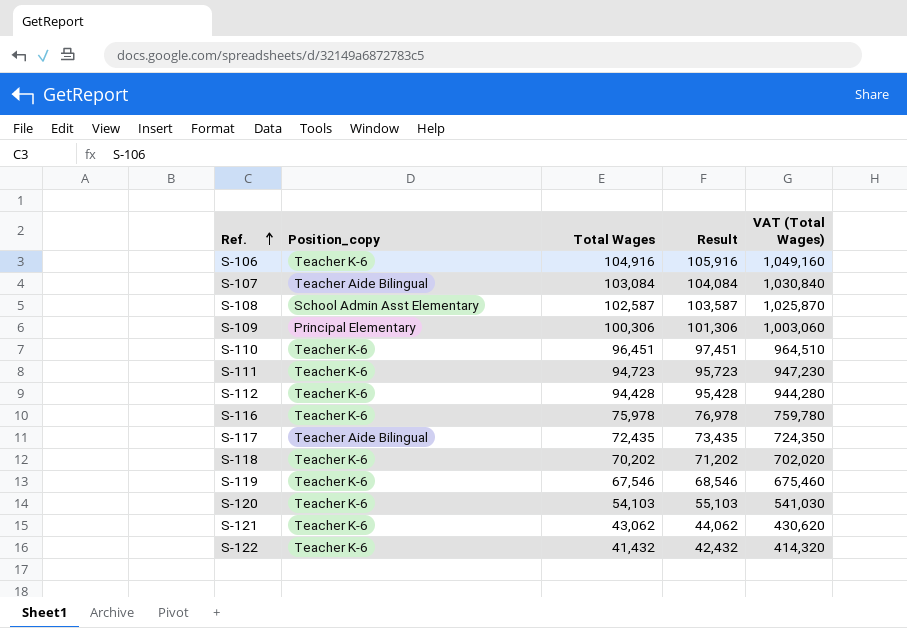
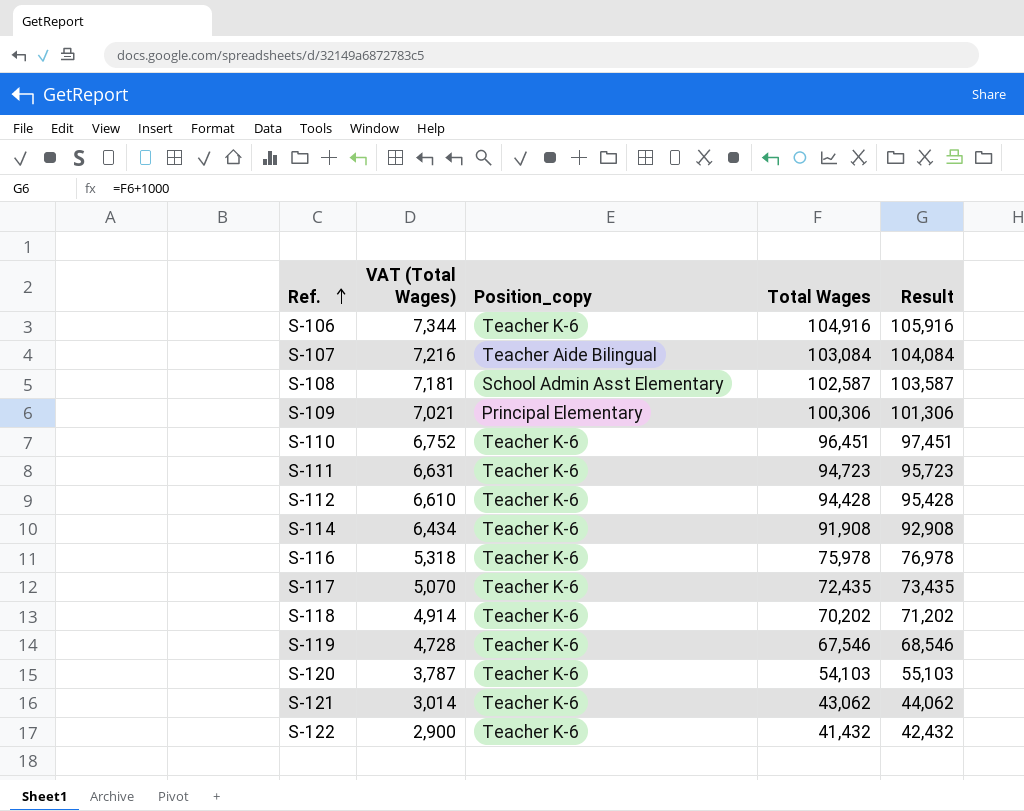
column VAT (Total Wages) | formula: [Total Wages] * 10 -> [Total Wages] * 0.07
column VAT (Total Wages) | position: 5 -> 2
row S-114: none -> 6,434 | Teacher K-6 | 91,908 | 92,908
S-117 | Position_copy: Teacher Aide Bilingual -> Teacher K-6

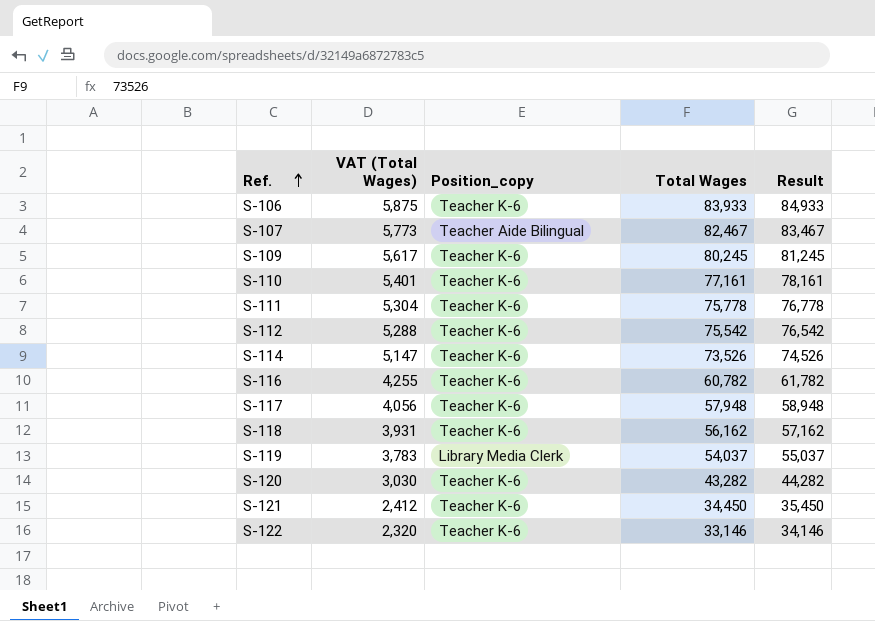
row S-108: 7,181 | School Admin Asst Elementary | 102,587 | 103,587 -> none
S-106 | VAT (Total Wages): 7,344 -> 5,875
S-106 | Total Wages: 104,916 -> 83,933
S-106 | Result: 105,916 -> 84,933
S-107 | VAT (Total Wages): 7,216 -> 5,773
S-107 | Total Wages: 103,084 -> 82,467
S-107 | Result: 104,084 -> 83,467
S-109 | VAT (Total Wages): 7,021 -> 5,617
S-109 | Position_copy: Principal Elementary -> Teacher K-6
S-109 | Total Wages: 100,306 -> 80,245
S-109 | Result: 101,306 -> 81,245
S-110 | VAT (Total Wages): 6,752 -> 5,401
S-110 | Total Wages: 96,451 -> 77,161
S-110 | Result: 97,451 -> 78,161
S-111 | VAT (Total Wages): 6,631 -> 5,304
S-111 | Total Wages: 94,723 -> 75,778
S-111 | Result: 95,723 -> 76,778
S-112 | VAT (Total Wages): 6,610 -> 5,288
S-112 | Total Wages: 94,428 -> 75,542
S-112 | Result: 95,428 -> 76,542
S-114 | VAT (Total Wages): 6,434 -> 5,147
S-114 | Total Wages: 91,908 -> 73,526
S-114 | Result: 92,908 -> 74,526
S-116 | VAT (Total Wages): 5,318 -> 4,255
S-116 | Total Wages: 75,978 -> 60,782
S-116 | Result: 76,978 -> 61,782
S-117 | VAT (Total Wages): 5,070 -> 4,056
S-117 | Total Wages: 72,435 -> 57,948
S-117 | Result: 73,435 -> 58,948
S-118 | VAT (Total Wages): 4,914 -> 3,931
S-118 | Total Wages: 70,202 -> 56,162
S-118 | Result: 71,202 -> 57,162
S-119 | VAT (Total Wages): 4,728 -> 3,783
S-119 | Position_copy: Teacher K-6 -> Library Media Clerk
S-119 | Total Wages: 67,546 -> 54,037
S-119 | Result: 68,546 -> 55,037
S-120 | VAT (Total Wages): 3,787 -> 3,030
S-120 | Total Wages: 54,103 -> 43,282
S-120 | Result: 55,103 -> 44,282
S-121 | VAT (Total Wages): 3,014 -> 2,412
S-121 | Total Wages: 43,062 -> 34,450
S-121 | Result: 44,062 -> 35,450
S-122 | VAT (Total Wages): 2,900 -> 2,320
S-122 | Total Wages: 41,432 -> 33,146
S-122 | Result: 42,432 -> 34,146

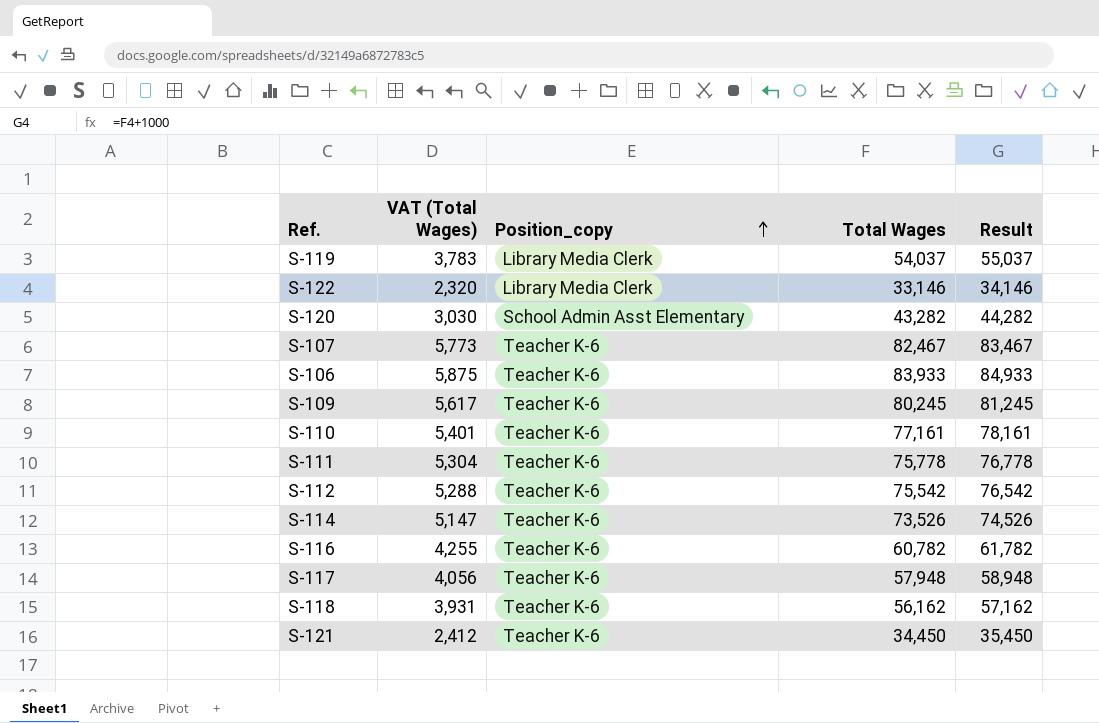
row order: Ref. ascending -> Position_copy ascending
S-122 | Position_copy: Teacher K-6 -> Library Media Clerk
S-120 | Position_copy: Teacher K-6 -> School Admin Asst Elementary
S-107 | Position_copy: Teacher Aide Bilingual -> Teacher K-6

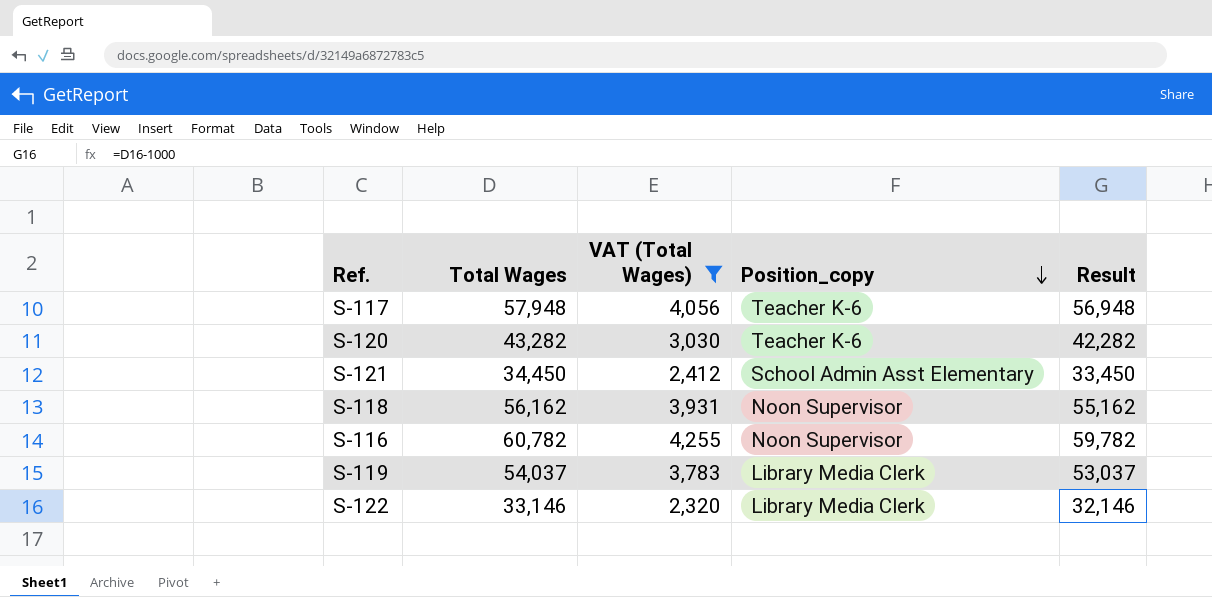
filter: none -> VAT (Total Wages) <= 4,255
row order: Position_copy ascending -> Position_copy descending
column Total Wages | position: 4 -> 2
column Result | formula: [Total Wages] + 1000 -> [Total Wages] - 1000
S-120 | Position_copy: School Admin Asst Elementary -> Teacher K-6
S-121 | Position_copy: Teacher K-6 -> School Admin Asst Elementary
S-118 | Position_copy: Teacher K-6 -> Noon Supervisor
S-116 | Position_copy: Teacher K-6 -> Noon Supervisor

